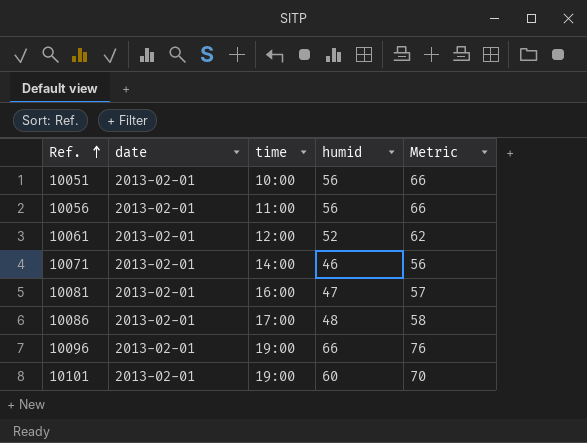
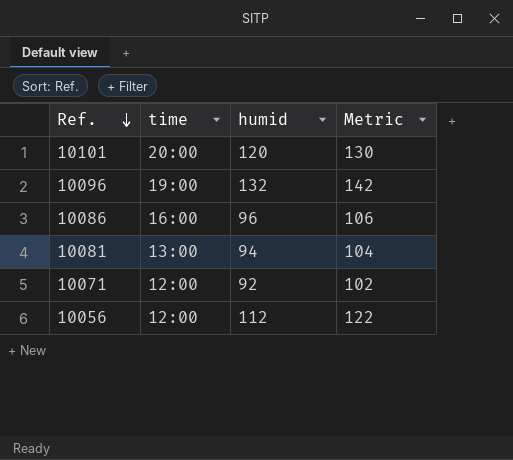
row order: Ref. ascending -> Ref. descending
column date | position: 2 -> none
row 10051: 2013-02-01 | 10:00 | 56 | 66 -> none
row 10061: 2013-02-01 | 12:00 | 52 | 62 -> none
10101 | time: 19:00 -> 20:00
10101 | humid: 60 -> 120
10101 | Metric: 70 -> 130
10096 | humid: 66 -> 132
10096 | Metric: 76 -> 142
10086 | time: 17:00 -> 16:00
10086 | humid: 48 -> 96
10086 | Metric: 58 -> 106
10081 | time: 16:00 -> 13:00
10081 | humid: 47 -> 94
10081 | Metric: 57 -> 104
10071 | time: 14:00 -> 12:00
10071 | humid: 46 -> 92
10071 | Metric: 56 -> 102
10056 | time: 11:00 -> 12:00
10056 | humid: 56 -> 112
10056 | Metric: 66 -> 122

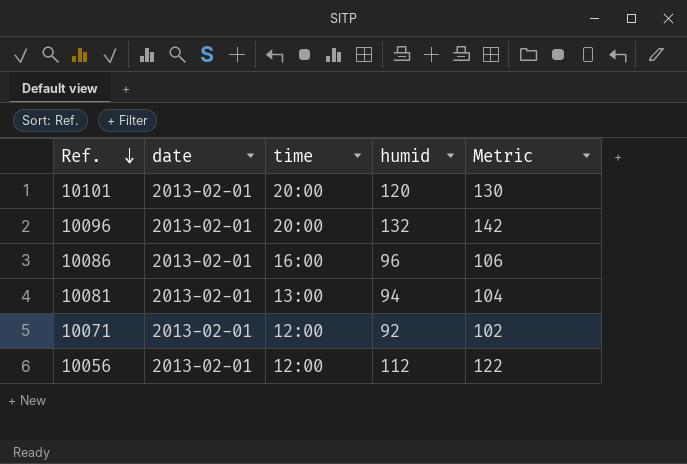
column date | position: none -> 2
10096 | time: 19:00 -> 20:00

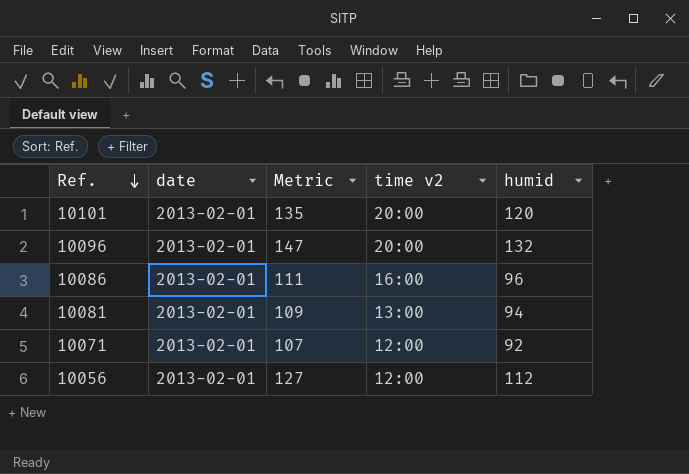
column Metric | formula: [humid] + 10 -> [humid] + 15
column Metric | position: 5 -> 3
column name: time -> time v2

